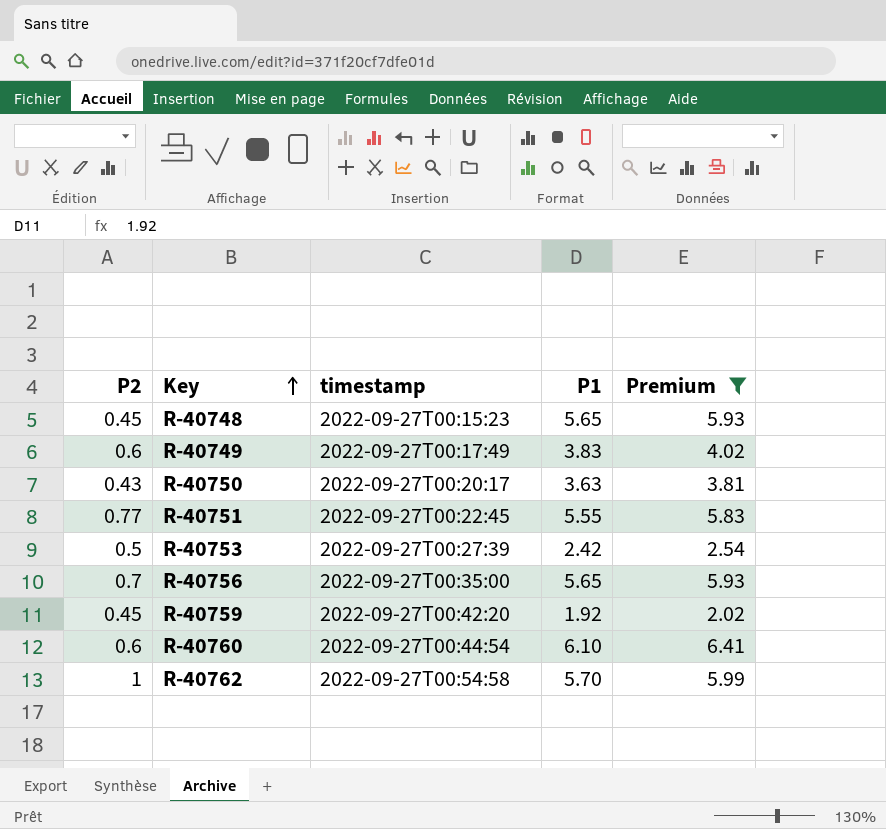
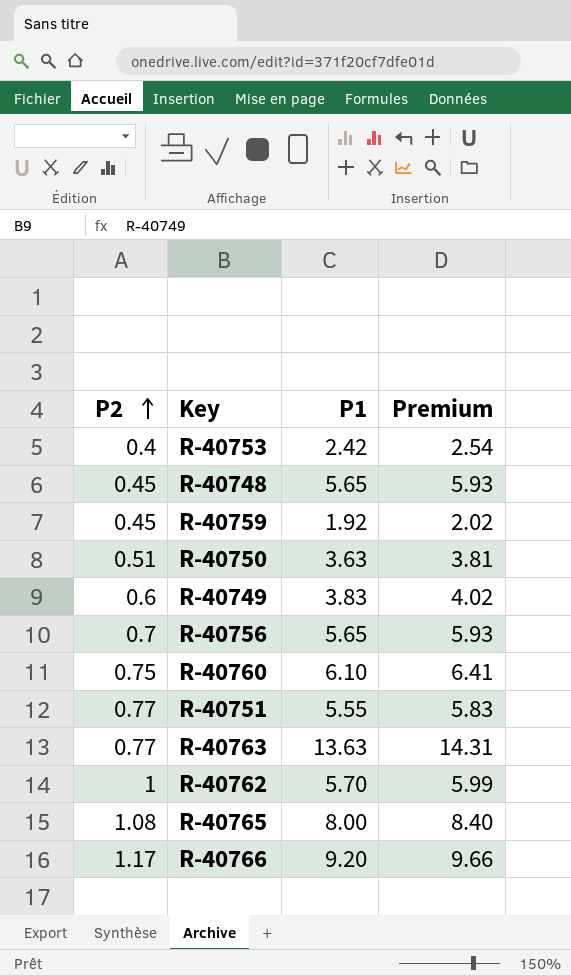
filter: Premium <= 6.41 -> none
row order: Key ascending -> P2 ascending
column timestamp | position: 3 -> none
R-40753 | P2: 0.5 -> 0.4
R-40750 | P2: 0.43 -> 0.51
R-40760 | P2: 0.6 -> 0.75

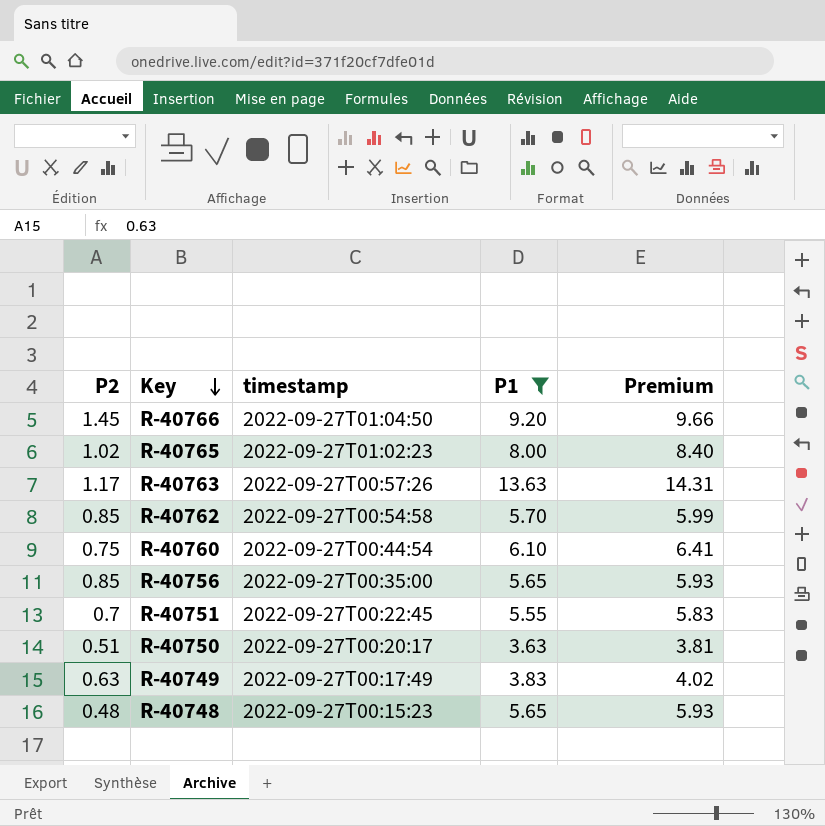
filter: none -> P1 >= 3.63
row order: P2 ascending -> Key descending
column timestamp | position: none -> 3
R-40766 | P2: 1.17 -> 1.45
R-40765 | P2: 1.08 -> 1.02
R-40763 | P2: 0.77 -> 1.17
R-40762 | P2: 1 -> 0.85
R-40756 | P2: 0.7 -> 0.85
R-40751 | P2: 0.77 -> 0.7
R-40749 | P2: 0.6 -> 0.63
R-40748 | P2: 0.45 -> 0.48

